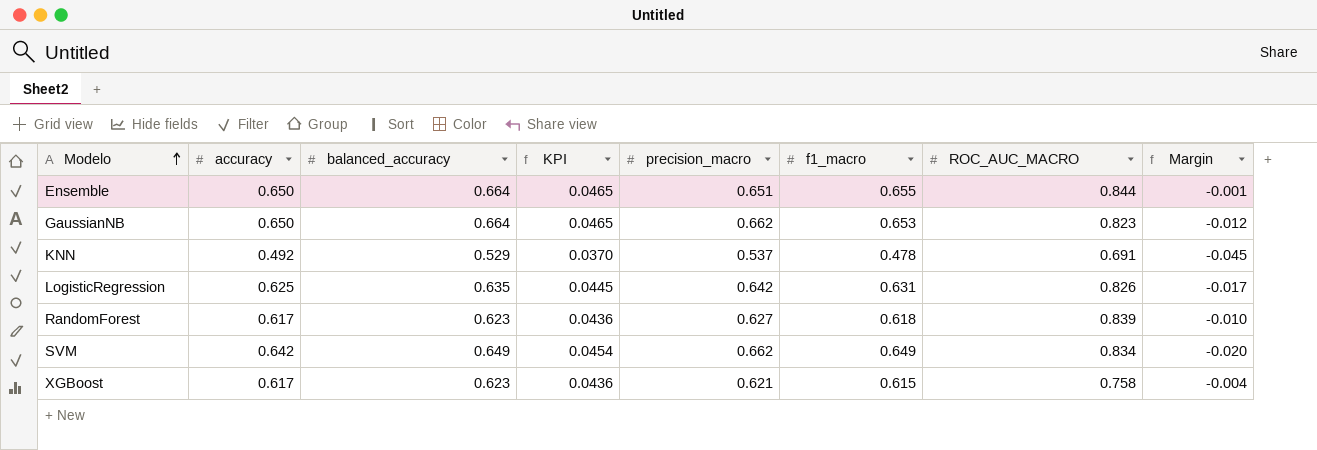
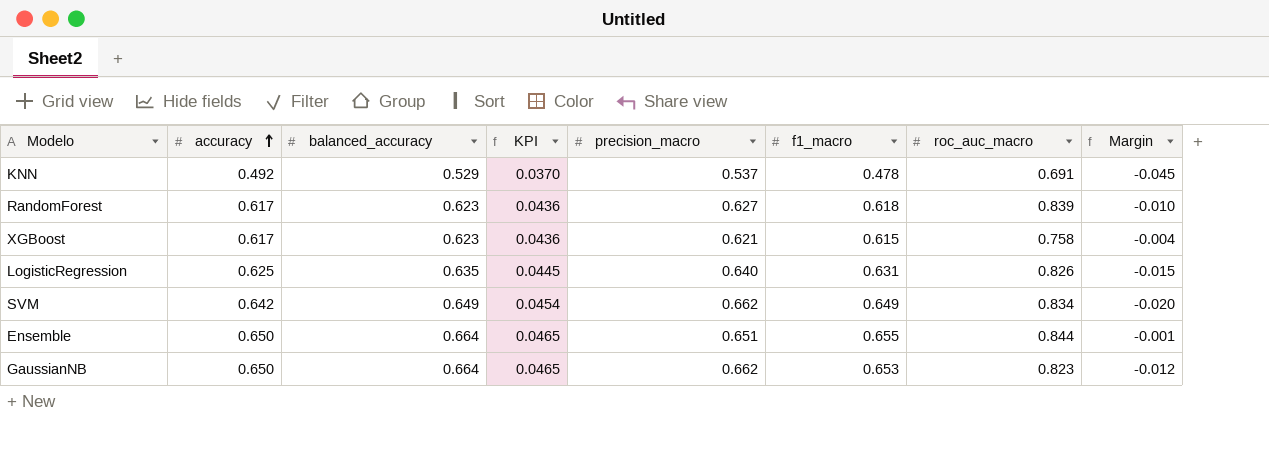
row order: Modelo ascending -> accuracy ascending
column name: ROC_AUC_MACRO -> roc_auc_macro
LogisticRegression | precision_macro: 0.642 -> 0.640
LogisticRegression | Margin: -0.017 -> -0.015

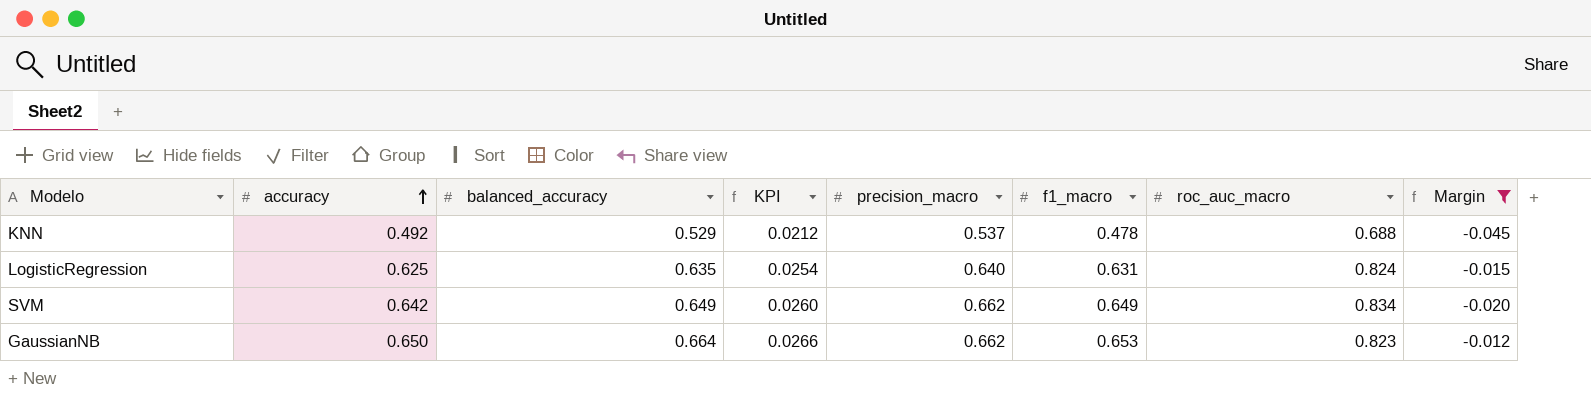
filter: none -> Margin <= -0.012
column KPI | formula: [balanced_accuracy] * 0.07 -> [balanced_accuracy] * 0.04
KNN | roc_auc_macro: 0.691 -> 0.688
LogisticRegression | roc_auc_macro: 0.826 -> 0.824

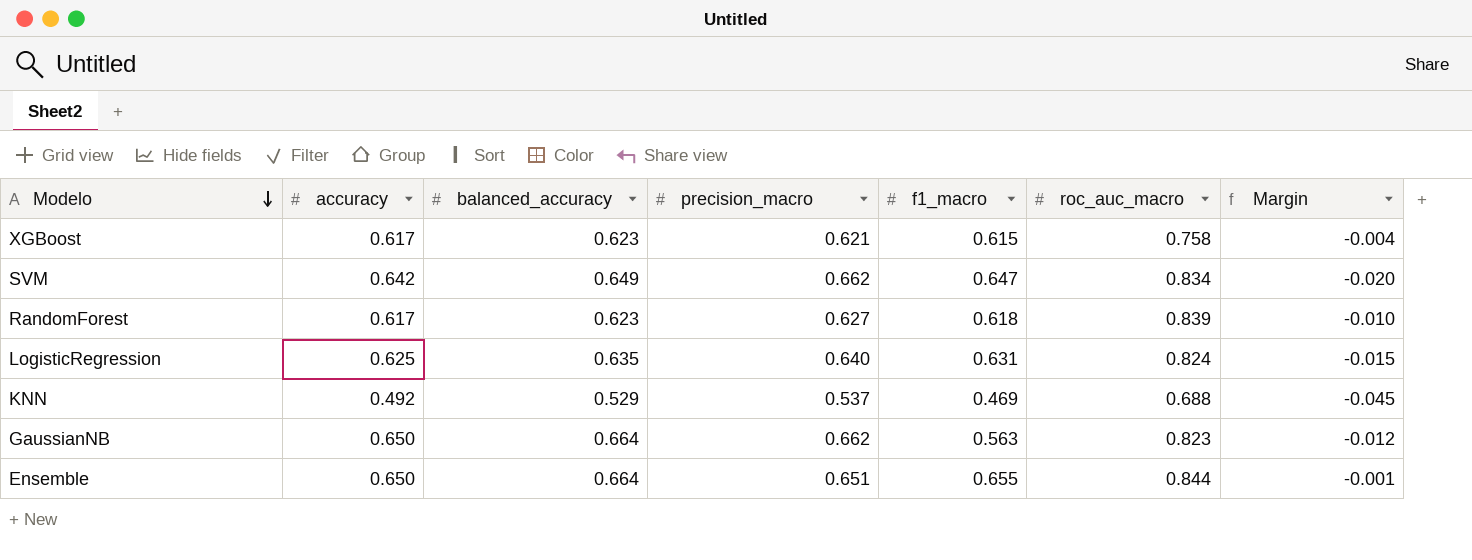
filter: Margin <= -0.012 -> none
row order: accuracy ascending -> Modelo descending
column KPI | formula: [balanced_accuracy] * 0.04 -> none
SVM | f1_macro: 0.649 -> 0.647
KNN | f1_macro: 0.478 -> 0.469
GaussianNB | f1_macro: 0.653 -> 0.563

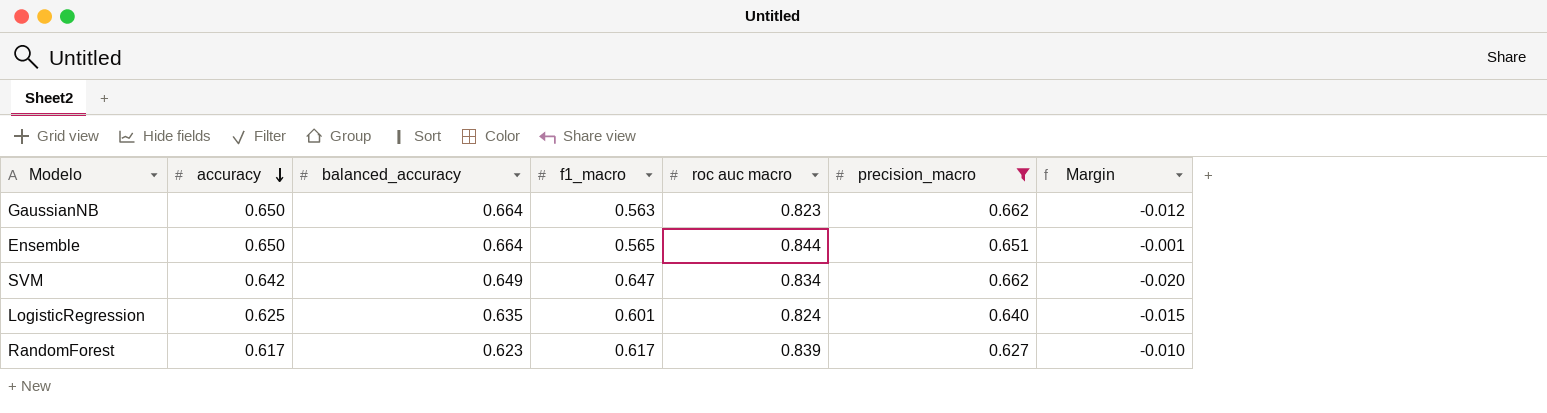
filter: none -> precision_macro >= 0.627
row order: Modelo descending -> accuracy descending
column name: roc_auc_macro -> roc auc macro
column precision_macro | position: 4 -> 6
Ensemble | f1_macro: 0.655 -> 0.565
LogisticRegression | f1_macro: 0.631 -> 0.601
RandomForest | f1_macro: 0.618 -> 0.617

